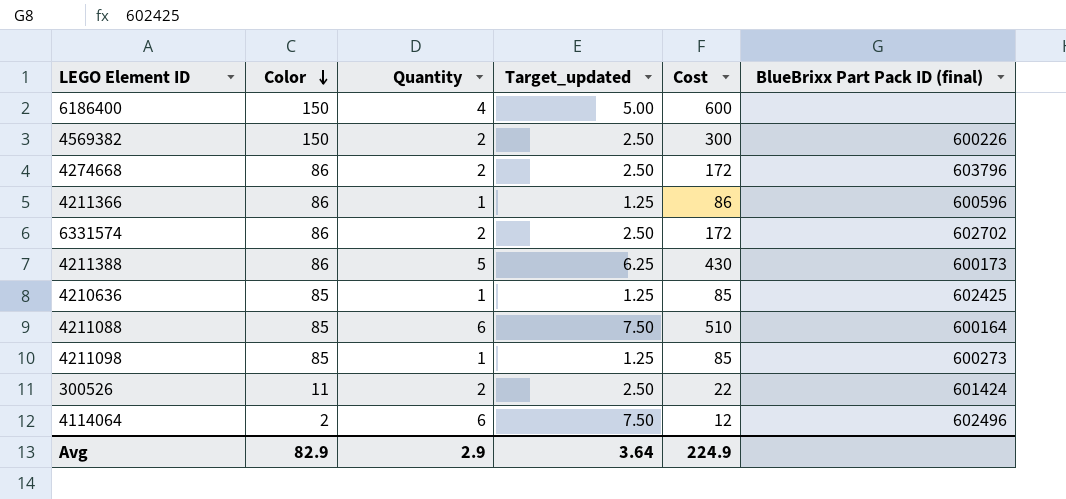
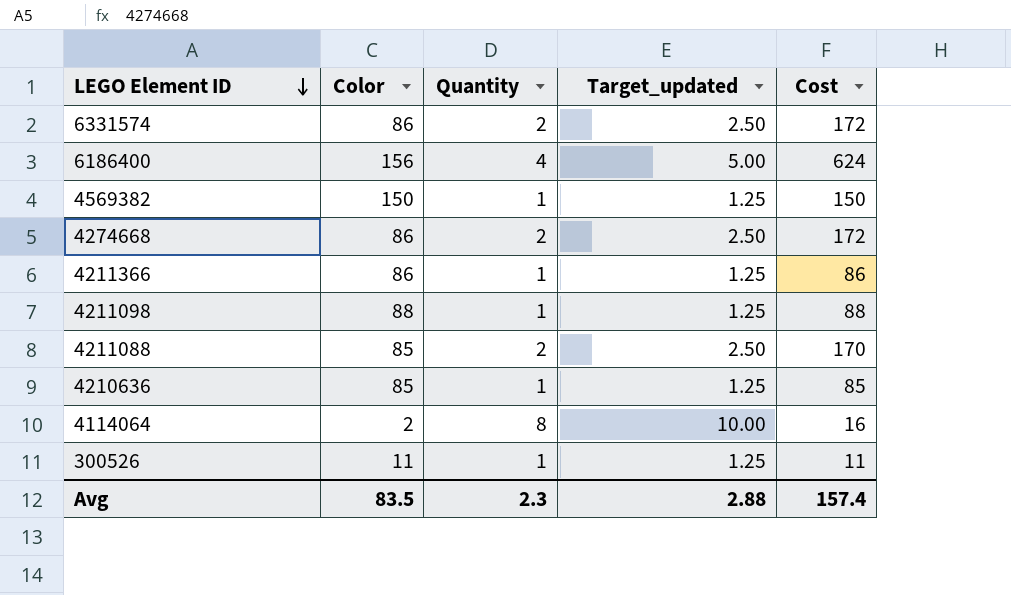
row order: Color descending -> LEGO Element ID descending
column BlueBrixx Part Pack ID (final) | position: 6 -> none
row 4211388: 86 | 5 | 6.25 | 430 | 600173 -> none
6186400 | Color: 150 -> 156
6186400 | Cost: 600 -> 624
4569382 | Quantity: 2 -> 1
4569382 | Target_updated: 2.50 -> 1.25
4569382 | Cost: 300 -> 150
4211098 | Color: 85 -> 88
4211098 | Cost: 85 -> 88
4211088 | Quantity: 6 -> 2
4211088 | Target_updated: 7.50 -> 2.50
4211088 | Cost: 510 -> 170
4114064 | Quantity: 6 -> 8
4114064 | Target_updated: 7.50 -> 10.00
4114064 | Cost: 12 -> 16
300526 | Quantity: 2 -> 1
300526 | Target_updated: 2.50 -> 1.25
300526 | Cost: 22 -> 11
Avg | Color: 82.9 -> 83.5
Avg | Quantity: 2.9 -> 2.3
Avg | Target_updated: 3.64 -> 2.88
Avg | Cost: 224.9 -> 157.4

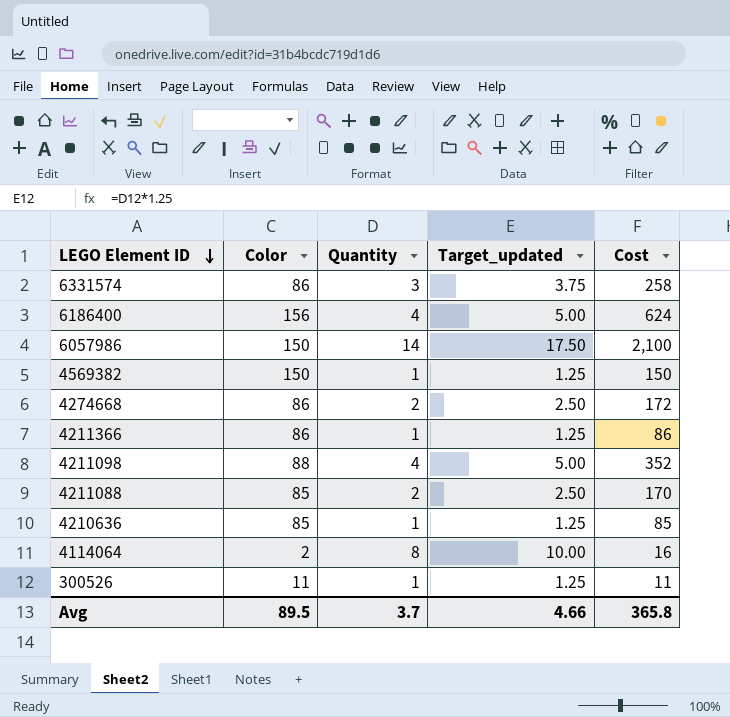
6331574 | Quantity: 2 -> 3
6331574 | Target_updated: 2.50 -> 3.75
6331574 | Cost: 172 -> 258
row 6057986: none -> 150 | 14 | 17.50 | 2,100
4211098 | Quantity: 1 -> 4
4211098 | Target_updated: 1.25 -> 5.00
4211098 | Cost: 88 -> 352
Avg | Color: 83.5 -> 89.5
Avg | Quantity: 2.3 -> 3.7
Avg | Target_updated: 2.88 -> 4.66
Avg | Cost: 157.4 -> 365.8

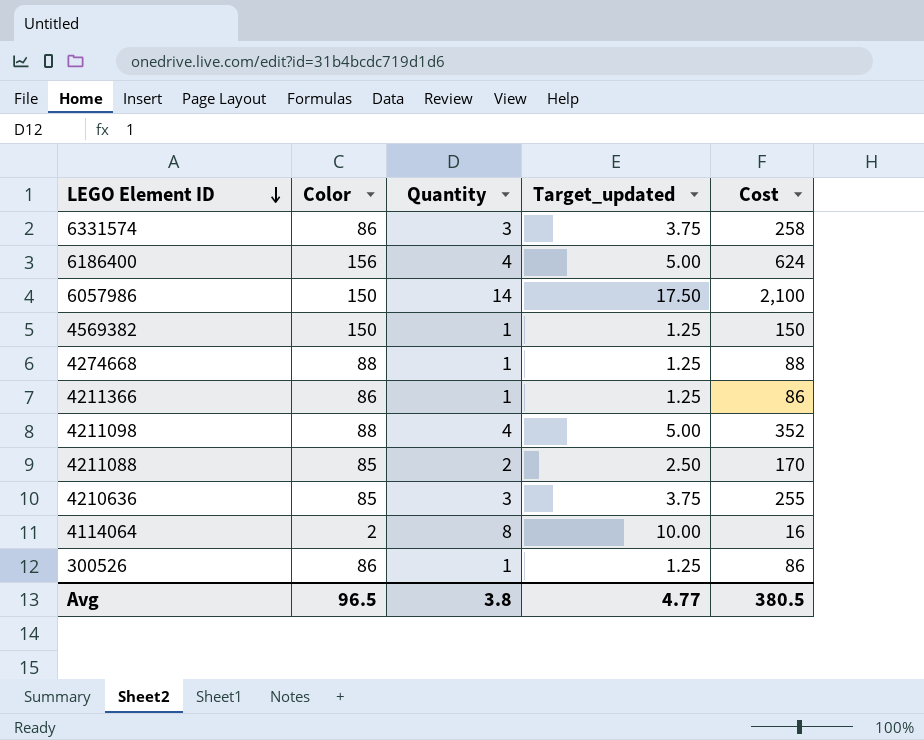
4274668 | Color: 86 -> 88
4274668 | Quantity: 2 -> 1
4274668 | Target_updated: 2.50 -> 1.25
4274668 | Cost: 172 -> 88
4210636 | Quantity: 1 -> 3
4210636 | Target_updated: 1.25 -> 3.75
4210636 | Cost: 85 -> 255
300526 | Color: 11 -> 86
300526 | Cost: 11 -> 86
Avg | Color: 89.5 -> 96.5
Avg | Quantity: 3.7 -> 3.8
Avg | Target_updated: 4.66 -> 4.77
Avg | Cost: 365.8 -> 380.5

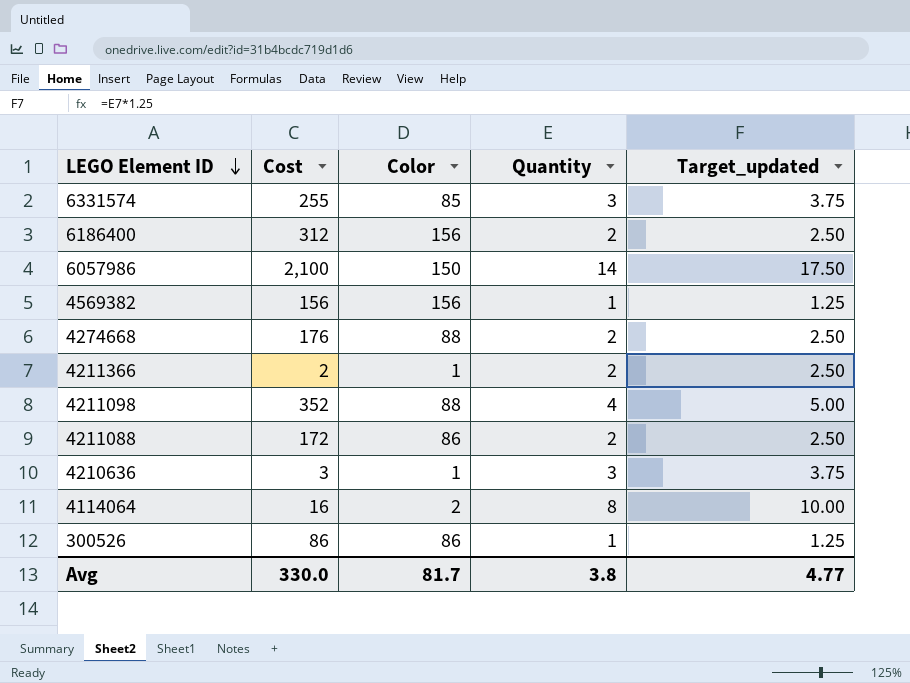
column Cost | position: 5 -> 2
6331574 | Cost: 258 -> 255
6331574 | Color: 86 -> 85
6186400 | Cost: 624 -> 312
6186400 | Quantity: 4 -> 2
6186400 | Target_updated: 5.00 -> 2.50
4569382 | Cost: 150 -> 156
4569382 | Color: 150 -> 156
4274668 | Cost: 88 -> 176
4274668 | Quantity: 1 -> 2
4274668 | Target_updated: 1.25 -> 2.50
4211366 | Cost: 86 -> 2
4211366 | Color: 86 -> 1
4211366 | Quantity: 1 -> 2
4211366 | Target_updated: 1.25 -> 2.50
4211088 | Cost: 170 -> 172
4211088 | Color: 85 -> 86
4210636 | Cost: 255 -> 3
4210636 | Color: 85 -> 1
Avg | Cost: 380.5 -> 330.0
Avg | Color: 96.5 -> 81.7

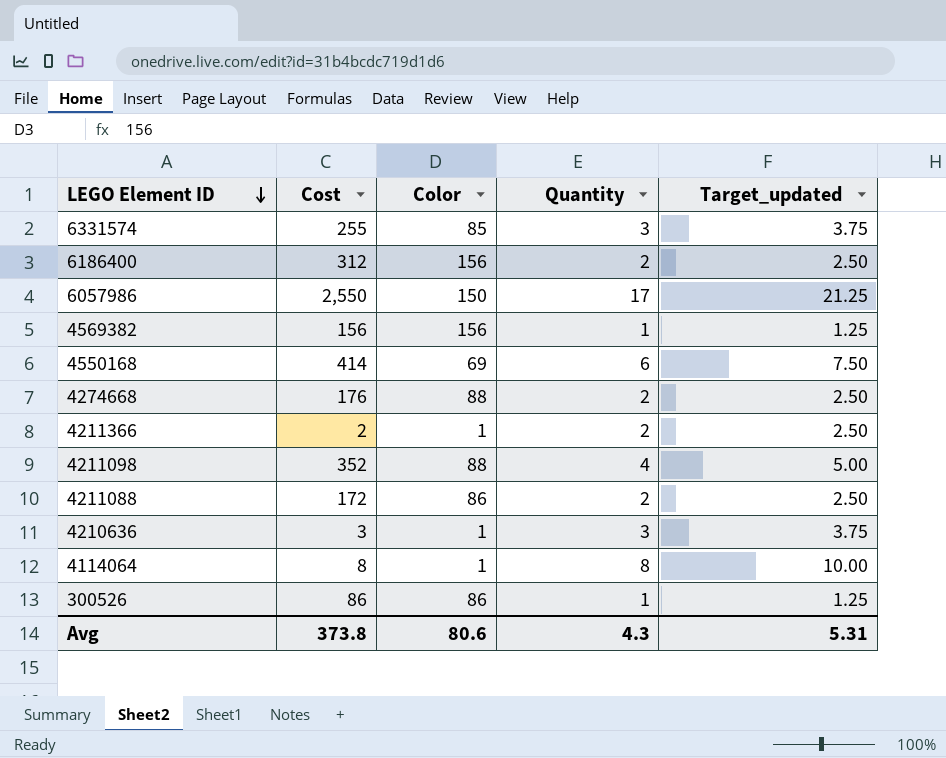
6057986 | Cost: 2,100 -> 2,550
6057986 | Quantity: 14 -> 17
6057986 | Target_updated: 17.50 -> 21.25
row 4550168: none -> 414 | 69 | 6 | 7.50
4114064 | Cost: 16 -> 8
4114064 | Color: 2 -> 1
Avg | Cost: 330.0 -> 373.8
Avg | Color: 81.7 -> 80.6
Avg | Quantity: 3.8 -> 4.3
Avg | Target_updated: 4.77 -> 5.31

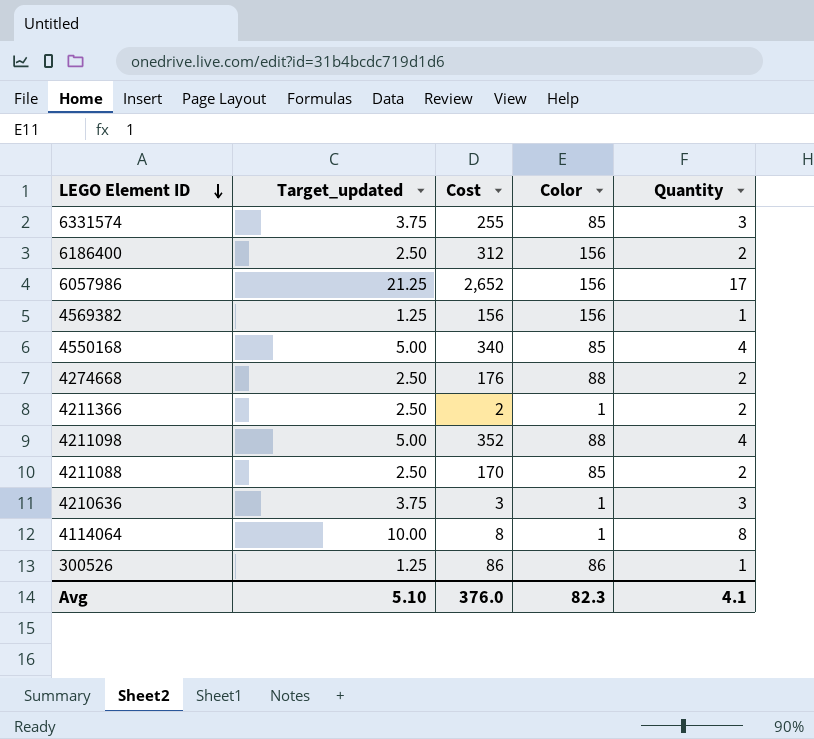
column Target_updated | position: 5 -> 2
6057986 | Cost: 2,550 -> 2,652
6057986 | Color: 150 -> 156
4550168 | Target_updated: 7.50 -> 5.00
4550168 | Cost: 414 -> 340
4550168 | Color: 69 -> 85
4550168 | Quantity: 6 -> 4
4211088 | Cost: 172 -> 170
4211088 | Color: 86 -> 85
Avg | Target_updated: 5.31 -> 5.10
Avg | Cost: 373.8 -> 376.0
Avg | Color: 80.6 -> 82.3
Avg | Quantity: 4.3 -> 4.1

